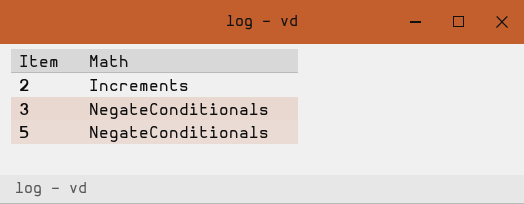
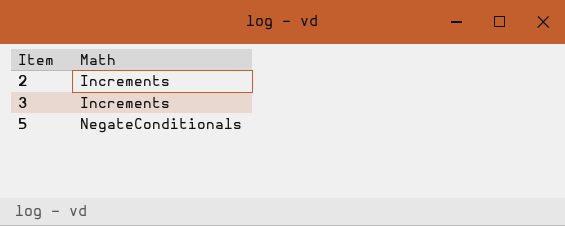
3 | Math: NegateConditionals -> Increments

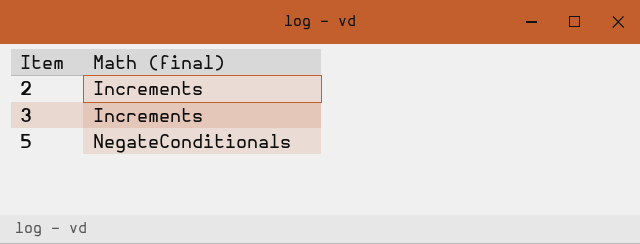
column name: Math -> Math (final)

